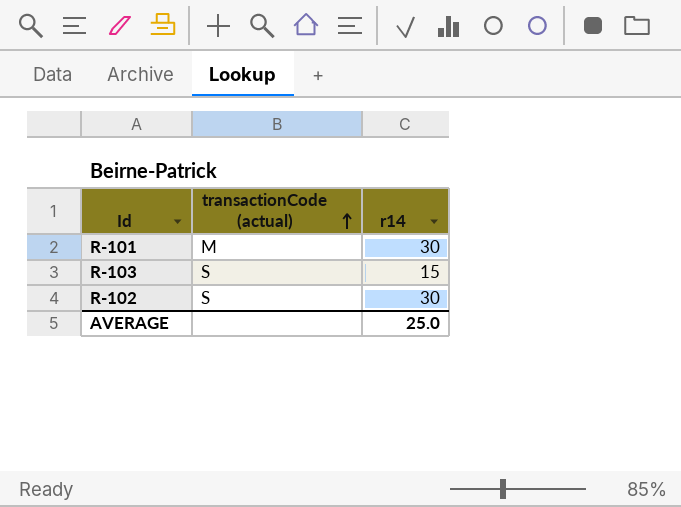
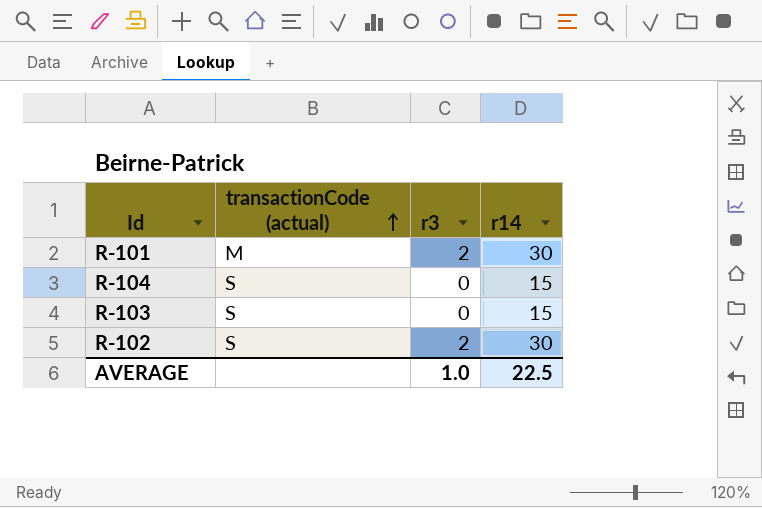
column r3 | position: none -> 3
row R-104: none -> S | 0 | 15
AVERAGE | r14: 25.0 -> 22.5

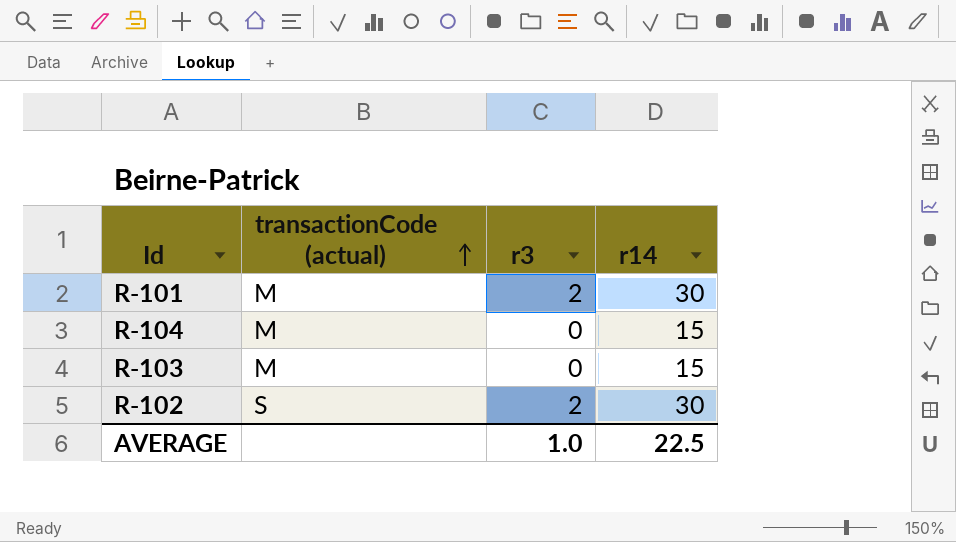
R-104 | transactionCode (actual): S -> M
R-103 | transactionCode (actual): S -> M

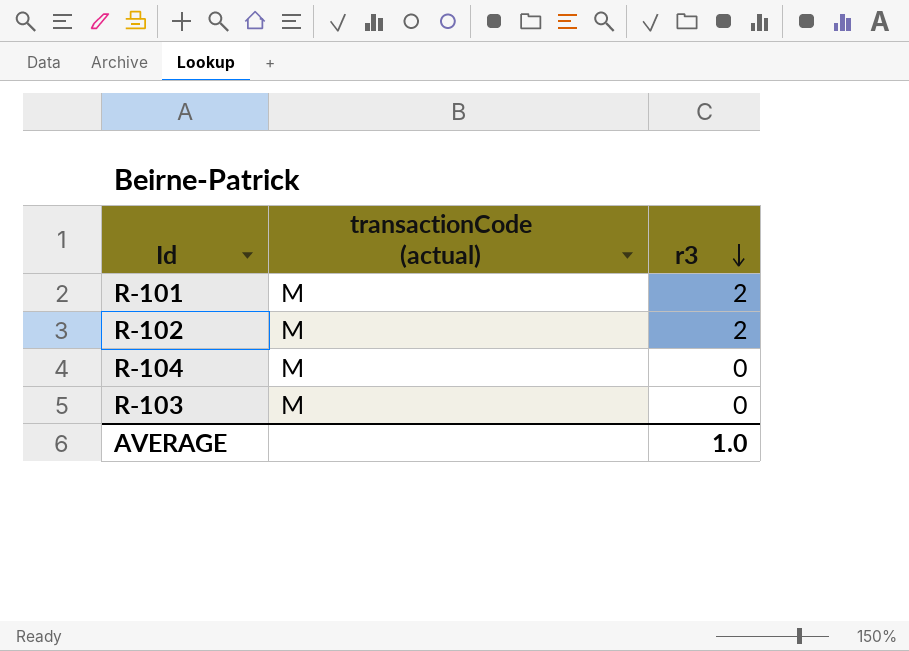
row order: transactionCode (actual) ascending -> r3 descending
column r14 | position: 4 -> none
R-102 | transactionCode (actual): S -> M

